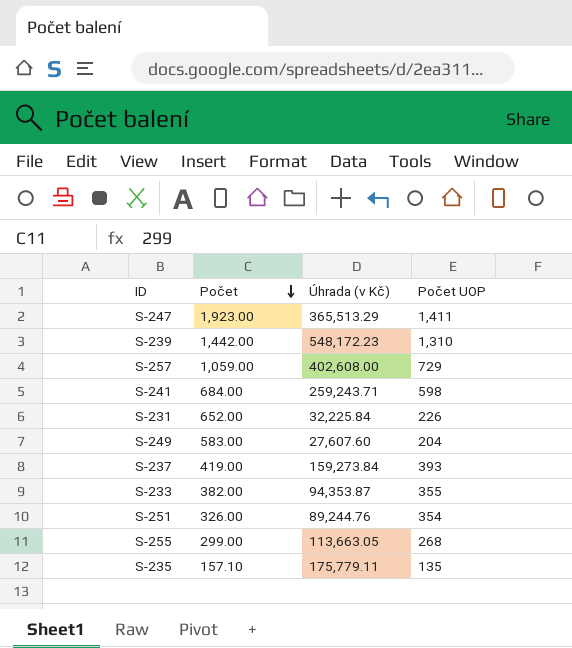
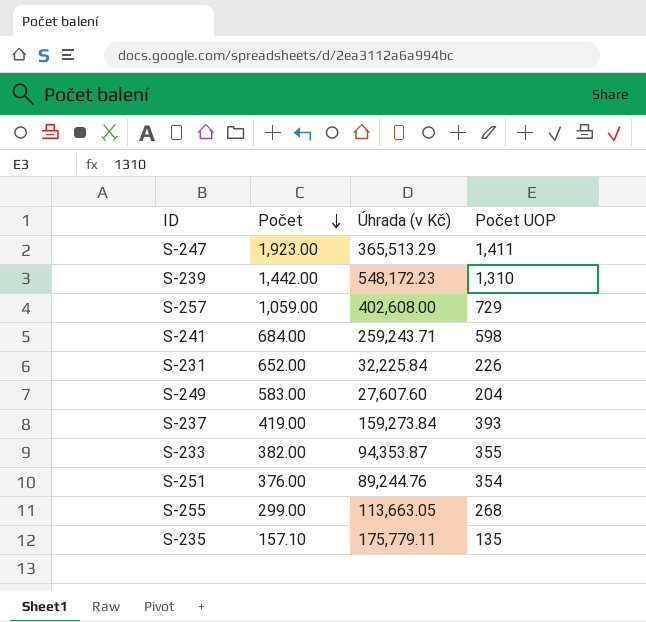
S-251 | Počet: 326.00 -> 376.00

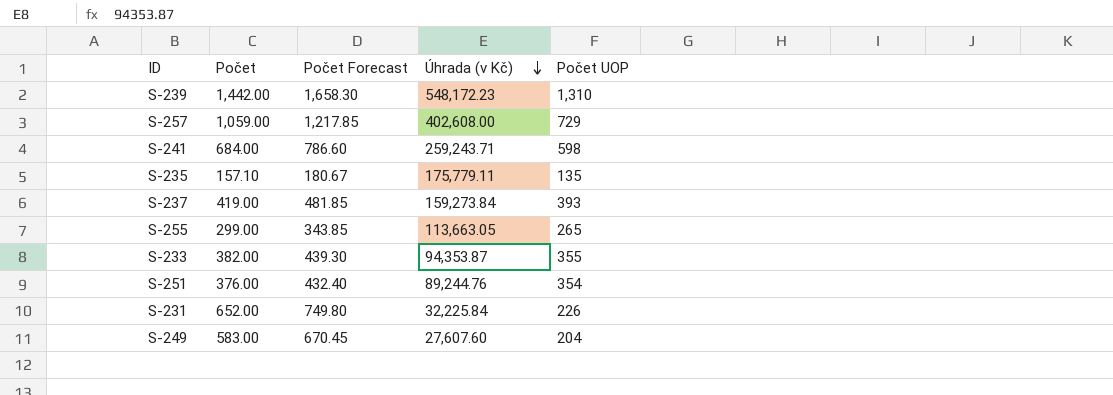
row order: Počet descending -> Úhrada (v Kč) descending
column Počet Forecast | formula: none -> [Počet] * 1.15
row S-247: 1,923.00 | 365,513.29 | 1,411 -> none
S-255 | Počet UOP: 268 -> 265

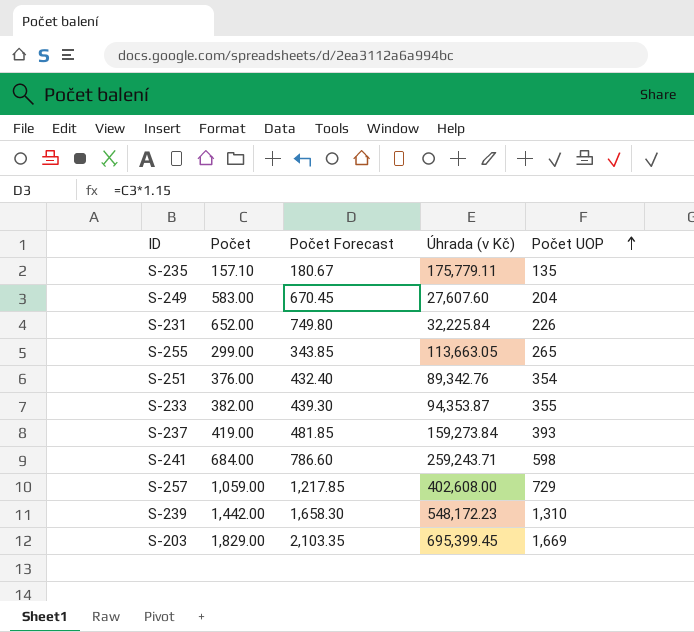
row order: Úhrada (v Kč) descending -> Počet UOP ascending
S-251 | Úhrada (v Kč): 89,244.76 -> 89,342.76
row S-203: none -> 1,829.00 | 2,103.35 | 695,399.45 | 1,669

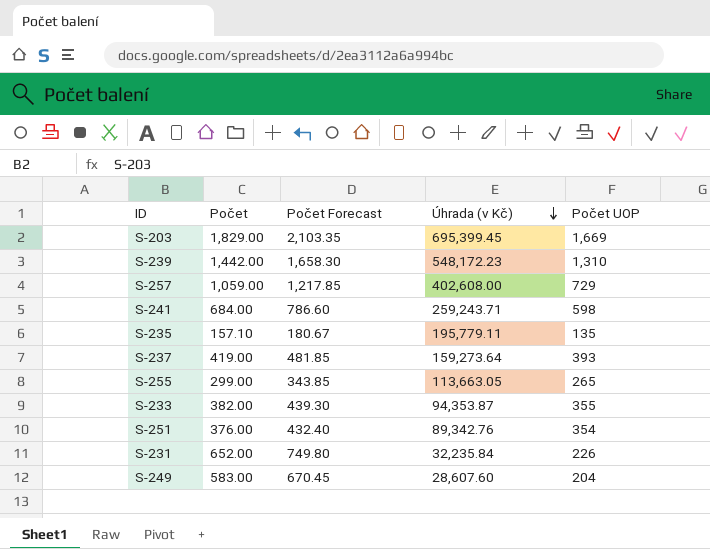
row order: Počet UOP ascending -> Úhrada (v Kč) descending
S-235 | Úhrada (v Kč): 175,779.11 -> 195,779.11
S-237 | Úhrada (v Kč): 159,273.84 -> 159,273.64
S-231 | Úhrada (v Kč): 32,225.84 -> 32,235.84
S-249 | Úhrada (v Kč): 27,607.60 -> 28,607.60

